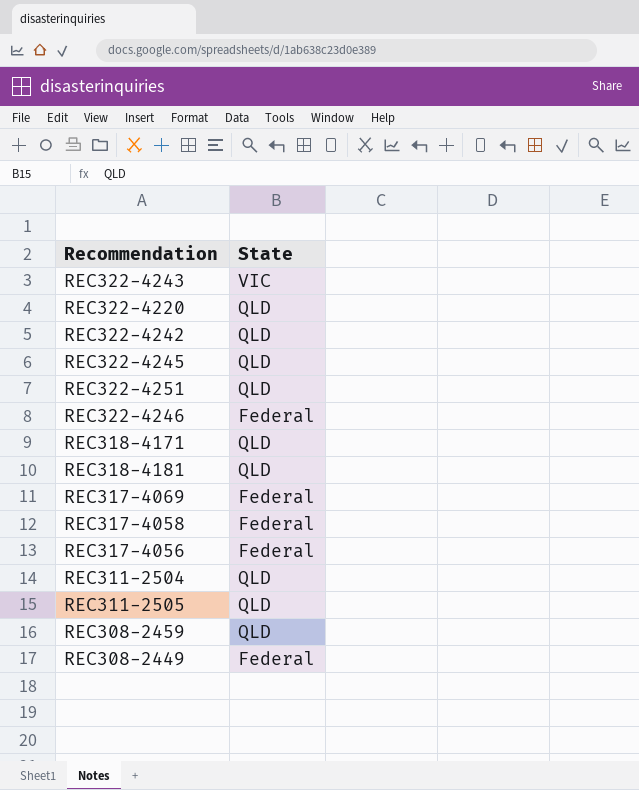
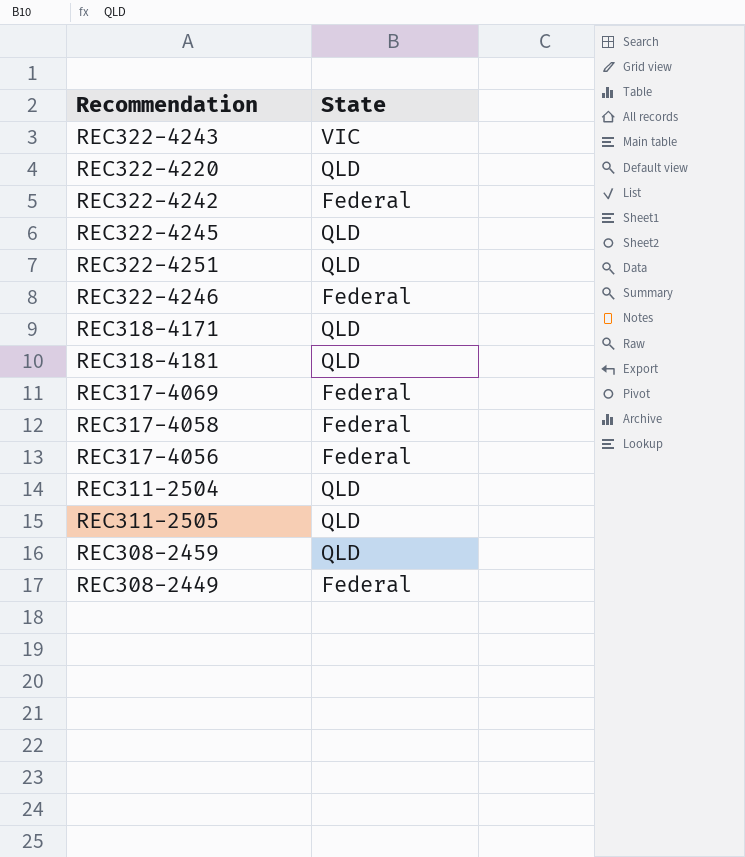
REC322-4242 | State: QLD -> Federal

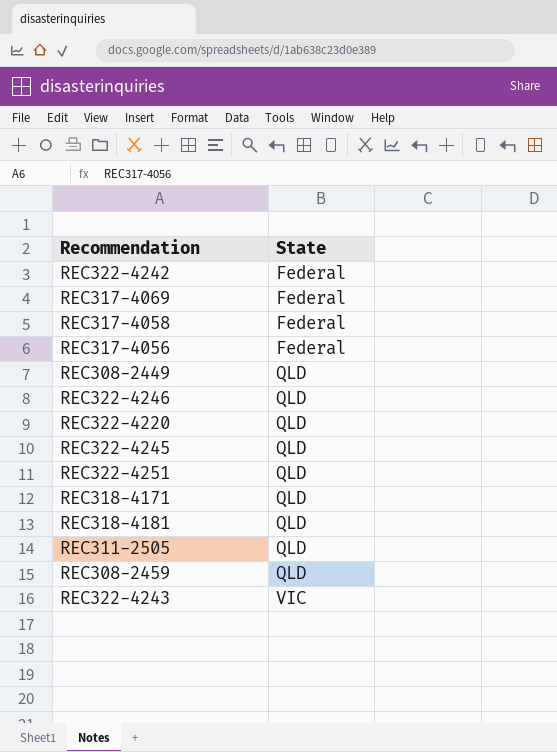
row order: none -> State ascending
row REC311-2504: QLD -> none
REC308-2449 | State: Federal -> QLD
REC322-4246 | State: Federal -> QLD

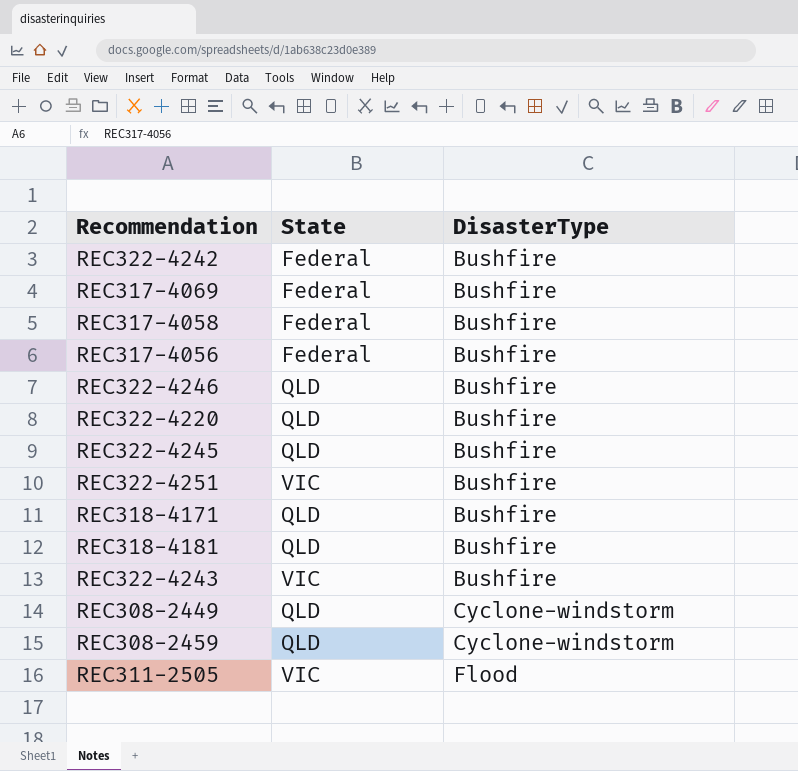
row order: State ascending -> DisasterType ascending
column DisasterType | position: none -> 3
REC322-4251 | State: QLD -> VIC
REC311-2505 | State: QLD -> VIC

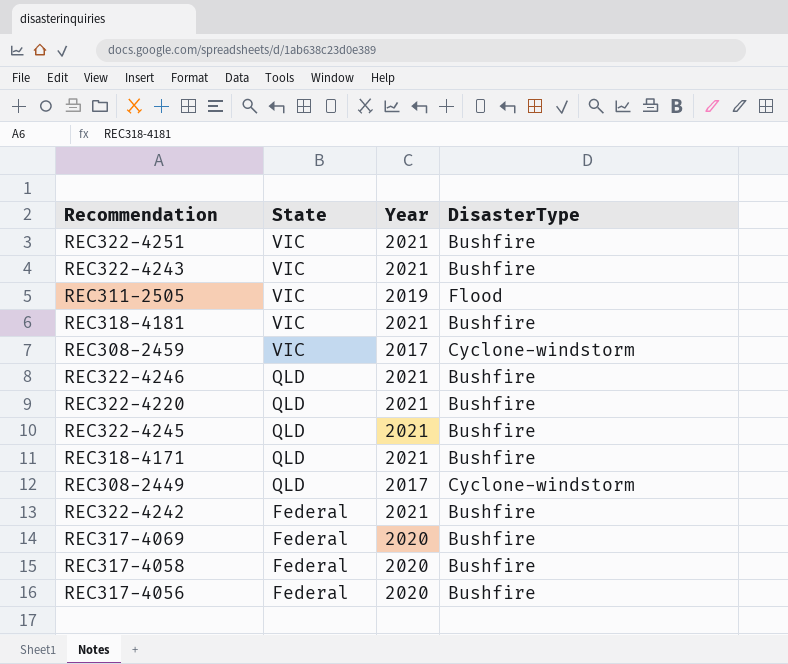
row order: DisasterType ascending -> State descending
column Year | position: none -> 3
REC318-4181 | State: QLD -> VIC
REC308-2459 | State: QLD -> VIC

